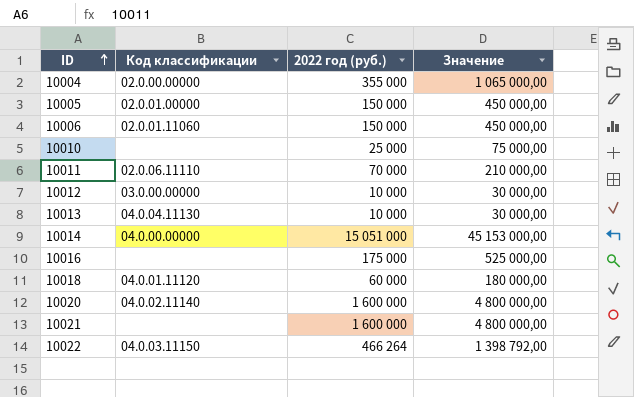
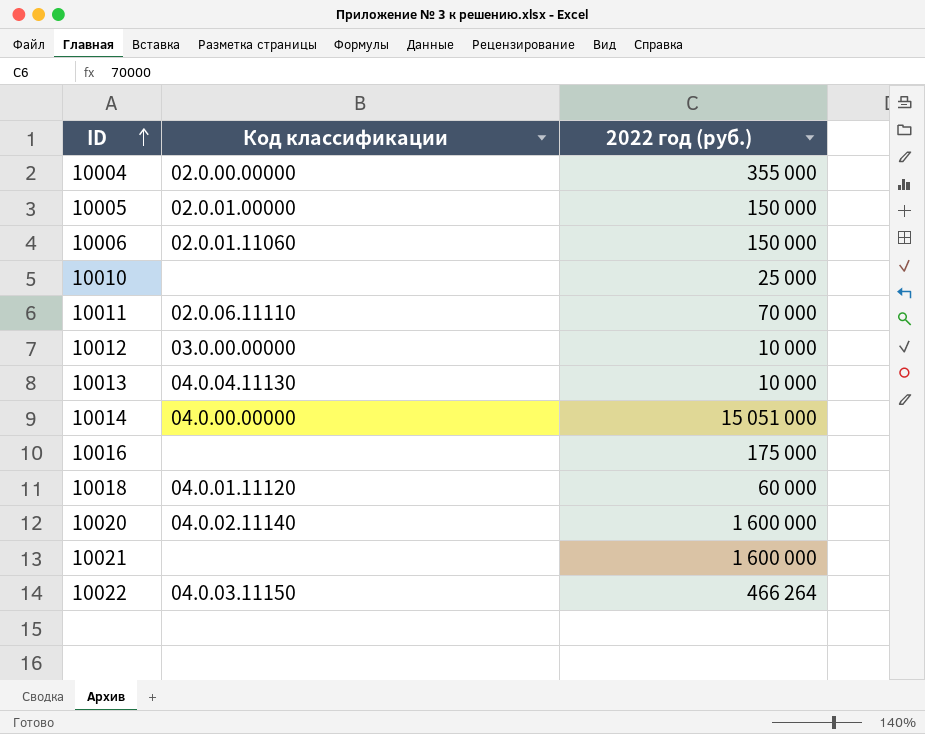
column Значение | formula: [2022 год (руб.)] * 3 -> none

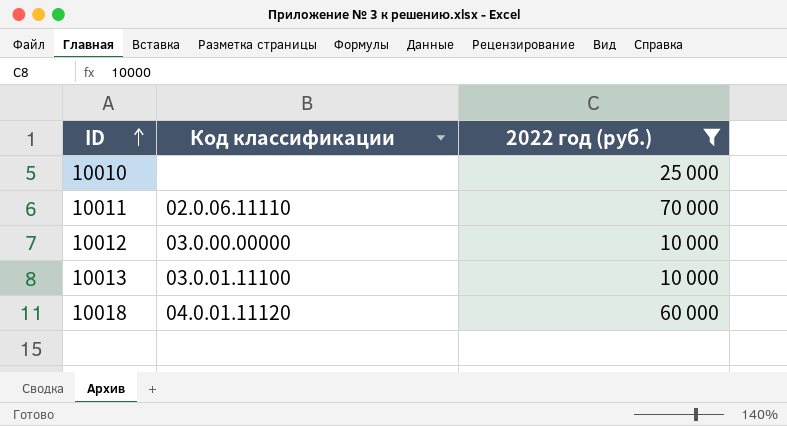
filter: none -> 2022 год (руб.) <= 70 000
10013 | Код классификации: 04.0.04.11130 -> 03.0.01.11100

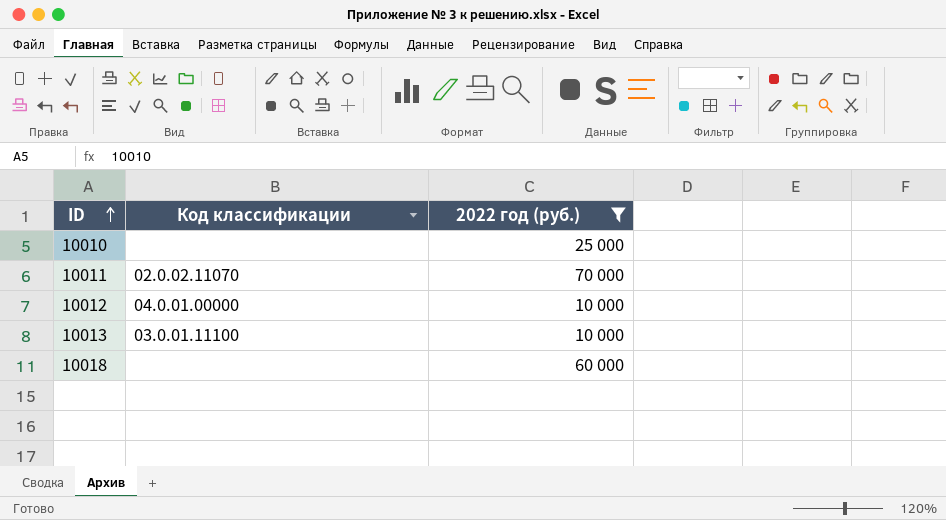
10011 | Код классификации: 02.0.06.11110 -> 02.0.02.11070
10012 | Код классификации: 03.0.00.00000 -> 04.0.01.00000
10018 | Код классификации: 04.0.01.11120 -> none

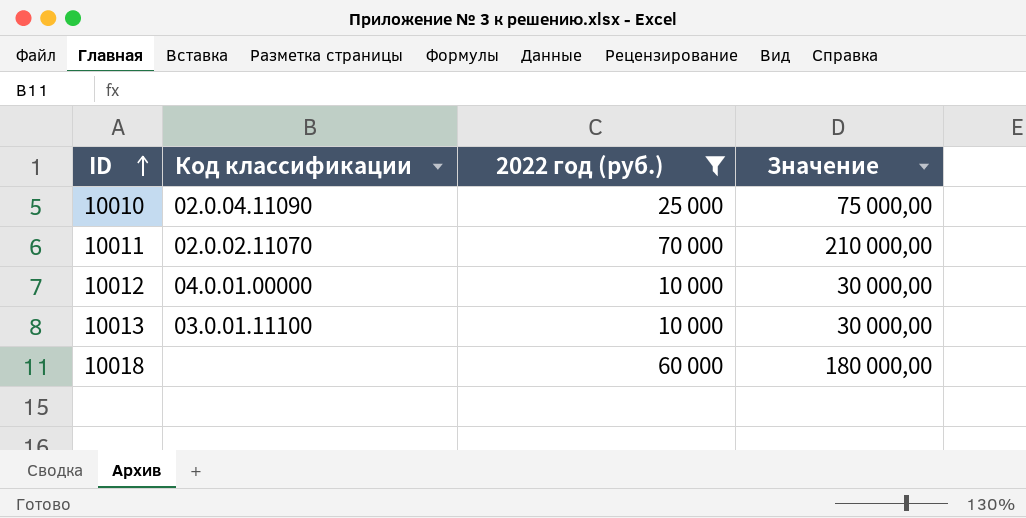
column Значение | formula: none -> [2022 год (руб.)] * 3
10010 | Код классификации: none -> 02.0.04.11090

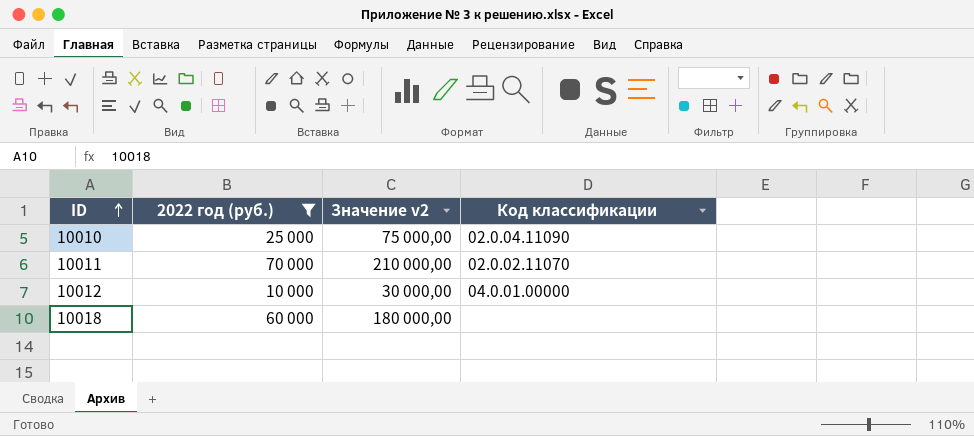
column name: Значение -> Значение v2
column Код классификации | position: 2 -> 4
row 10013: 03.0.01.11100 | 10 000 | 30 000,00 -> none

